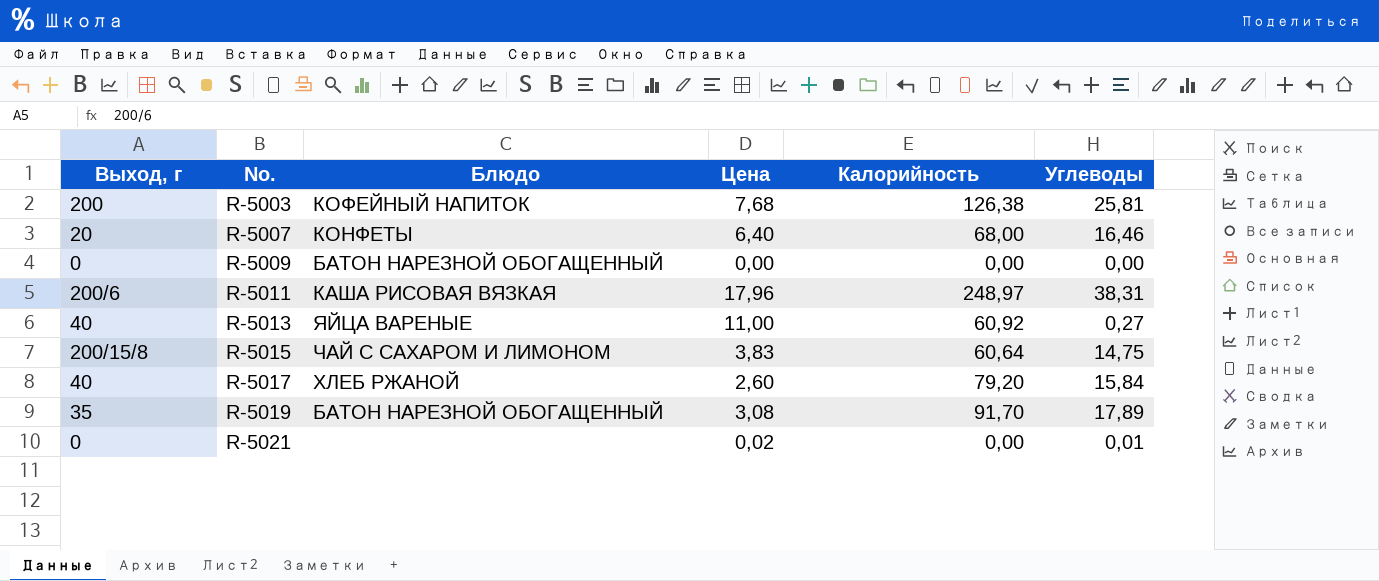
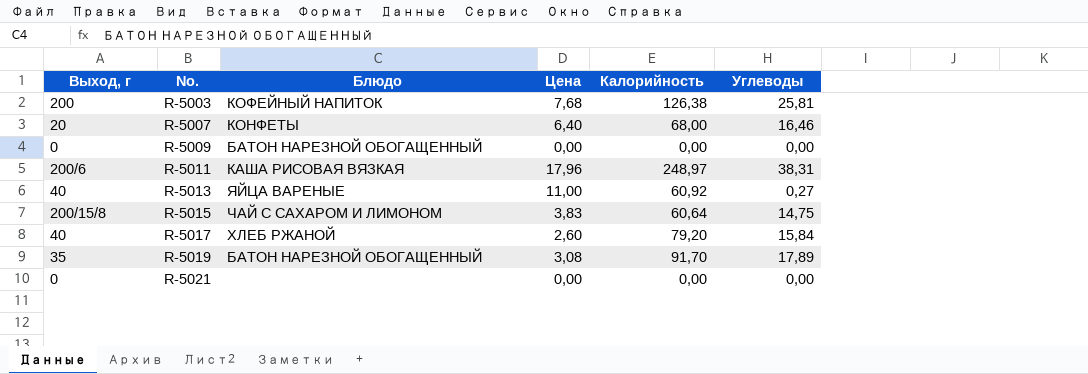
R-5021 | Цена: 0,02 -> 0,00
R-5021 | Углеводы: 0,01 -> 0,00

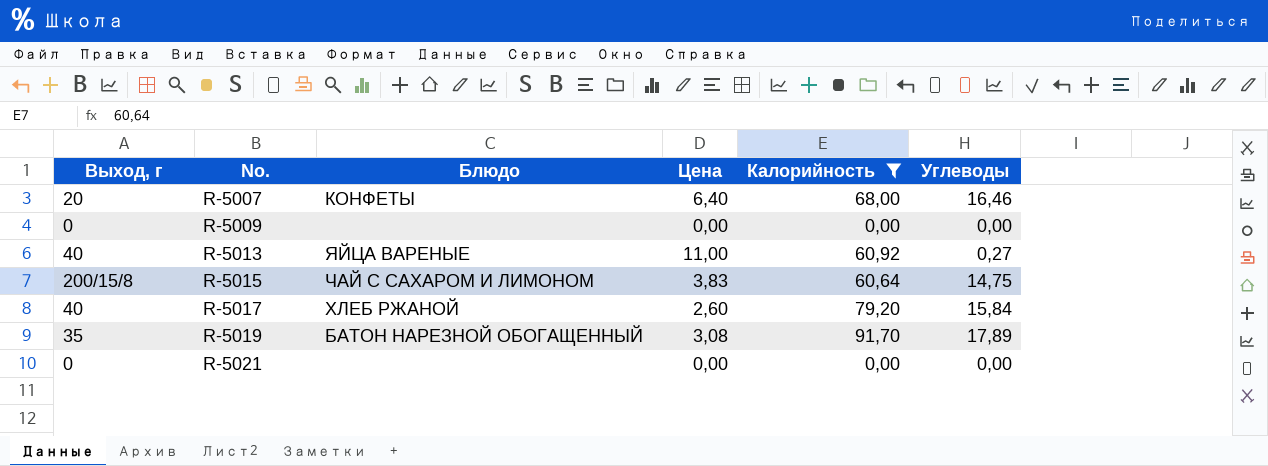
filter: none -> Калорийность <= 91,70
R-5009 | Блюдо: БАТОН НАРЕЗНОЙ ОБОГАЩЕННЫЙ -> none

